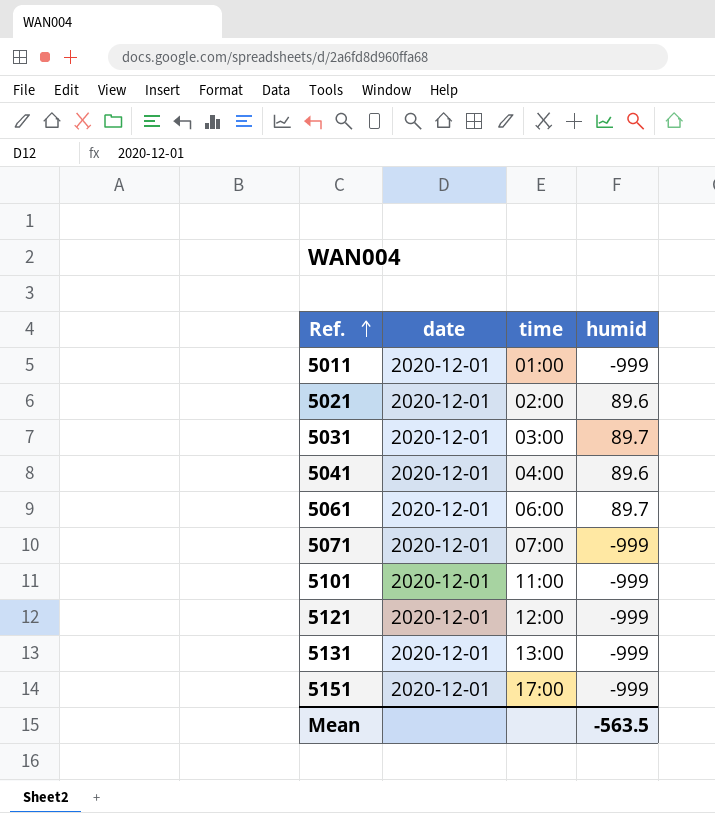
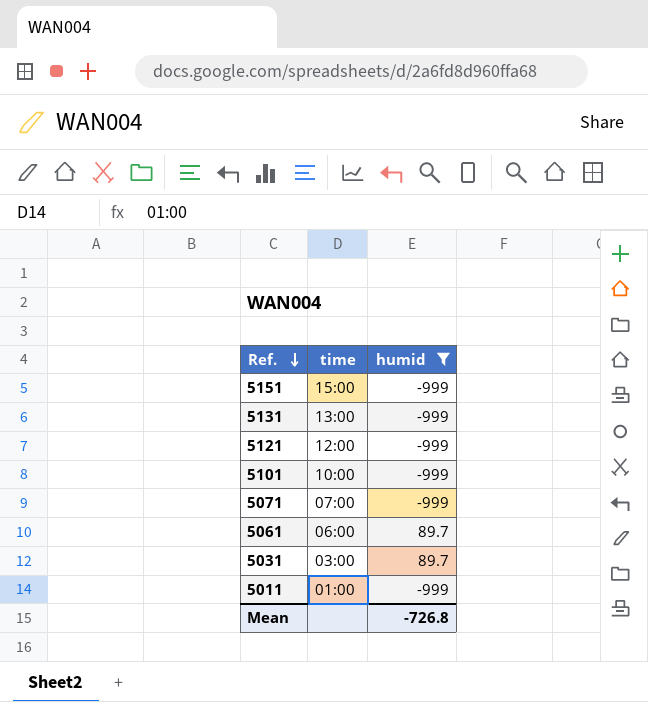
filter: none -> humid != 89.6
row order: Ref. ascending -> Ref. descending
column date | position: 2 -> none
5151 | time: 17:00 -> 15:00
5101 | time: 11:00 -> 10:00
Mean | humid: -563.5 -> -726.8

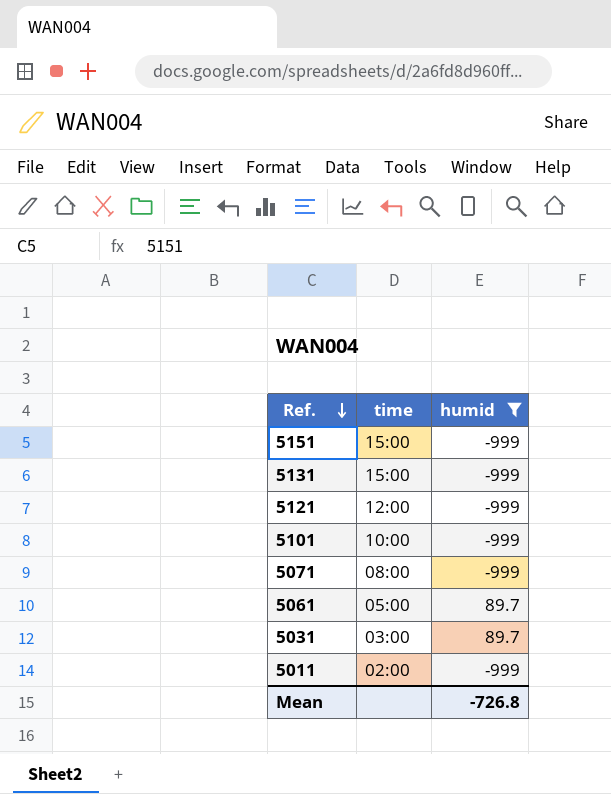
5131 | time: 13:00 -> 15:00
5071 | time: 07:00 -> 08:00
5061 | time: 06:00 -> 05:00
5011 | time: 01:00 -> 02:00

